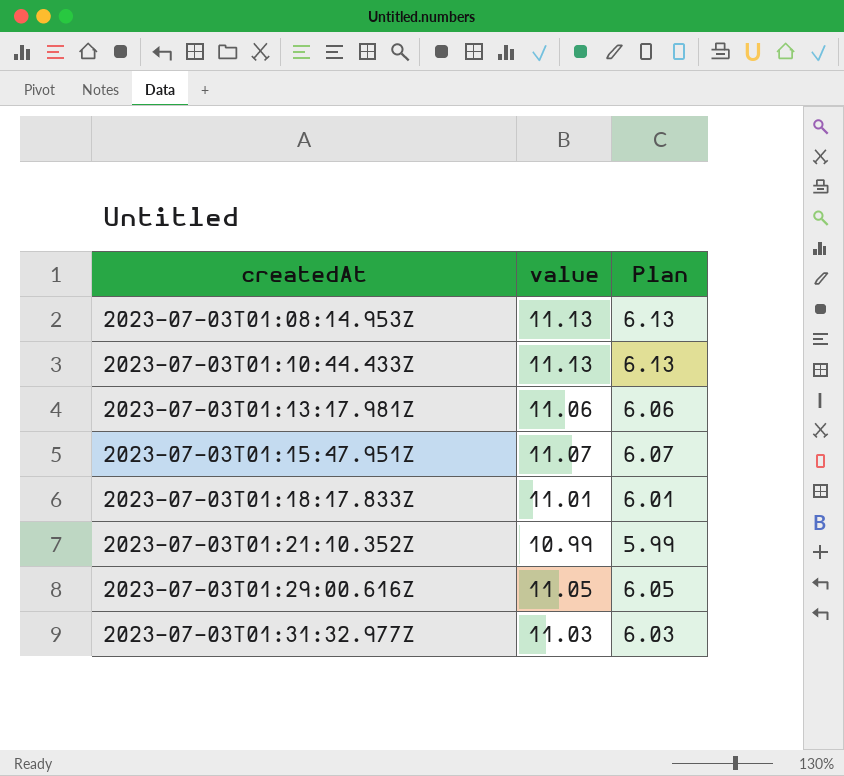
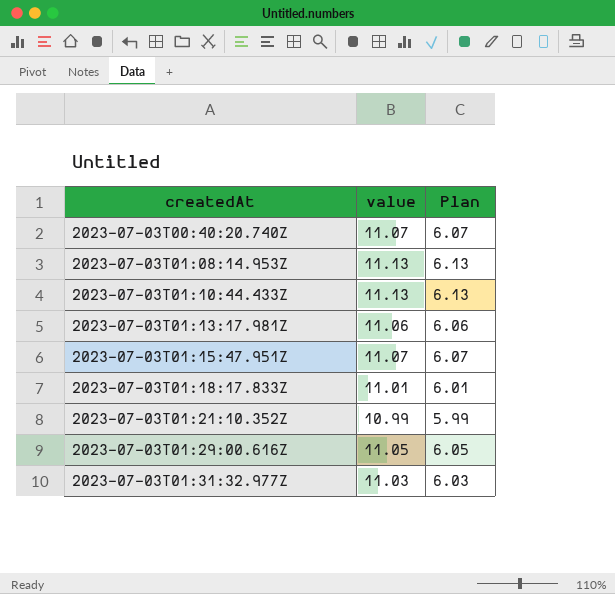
row 2023-07-03T00:40:20.740Z: none -> 11.07 | 6.07

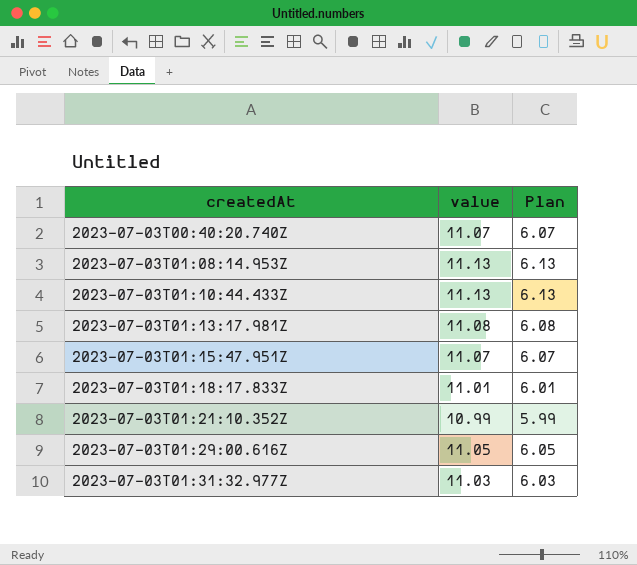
2023-07-03T01:13:17.981Z | value: 11.06 -> 11.08
2023-07-03T01:13:17.981Z | Plan: 6.06 -> 6.08

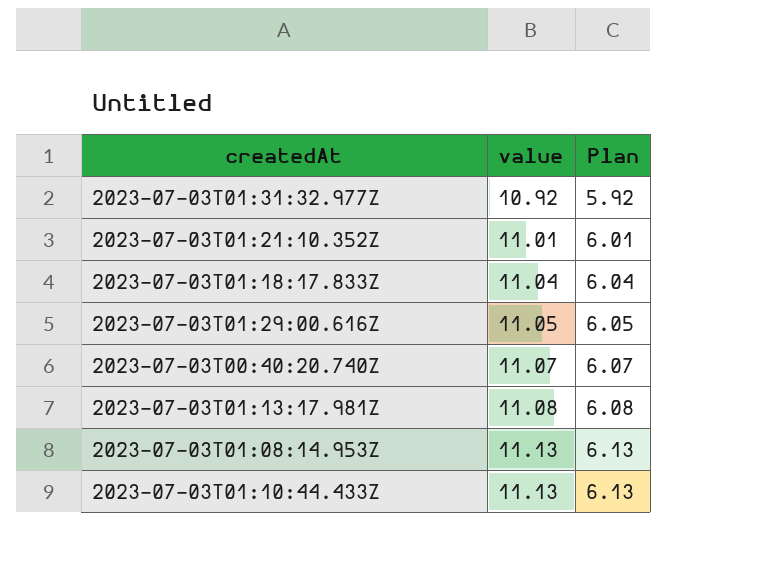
row order: createdAt ascending -> value ascending
row 2023-07-03T01:15:47.951Z: 11.07 | 6.07 -> none
2023-07-03T01:31:32.977Z | value: 11.03 -> 10.92
2023-07-03T01:31:32.977Z | Plan: 6.03 -> 5.92
2023-07-03T01:21:10.352Z | value: 10.99 -> 11.01
2023-07-03T01:21:10.352Z | Plan: 5.99 -> 6.01
2023-07-03T01:18:17.833Z | value: 11.01 -> 11.04
2023-07-03T01:18:17.833Z | Plan: 6.01 -> 6.04

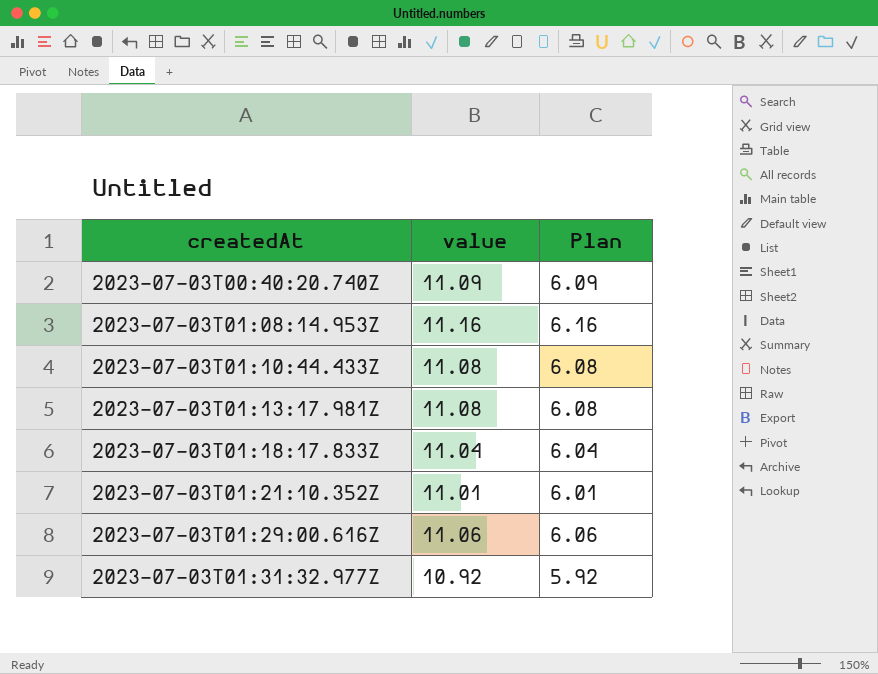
row order: value ascending -> createdAt ascending
2023-07-03T00:40:20.740Z | value: 11.07 -> 11.09
2023-07-03T00:40:20.740Z | Plan: 6.07 -> 6.09
2023-07-03T01:08:14.953Z | value: 11.13 -> 11.16
2023-07-03T01:08:14.953Z | Plan: 6.13 -> 6.16
2023-07-03T01:10:44.433Z | value: 11.13 -> 11.08
2023-07-03T01:10:44.433Z | Plan: 6.13 -> 6.08
2023-07-03T01:29:00.616Z | value: 11.05 -> 11.06
2023-07-03T01:29:00.616Z | Plan: 6.05 -> 6.06

